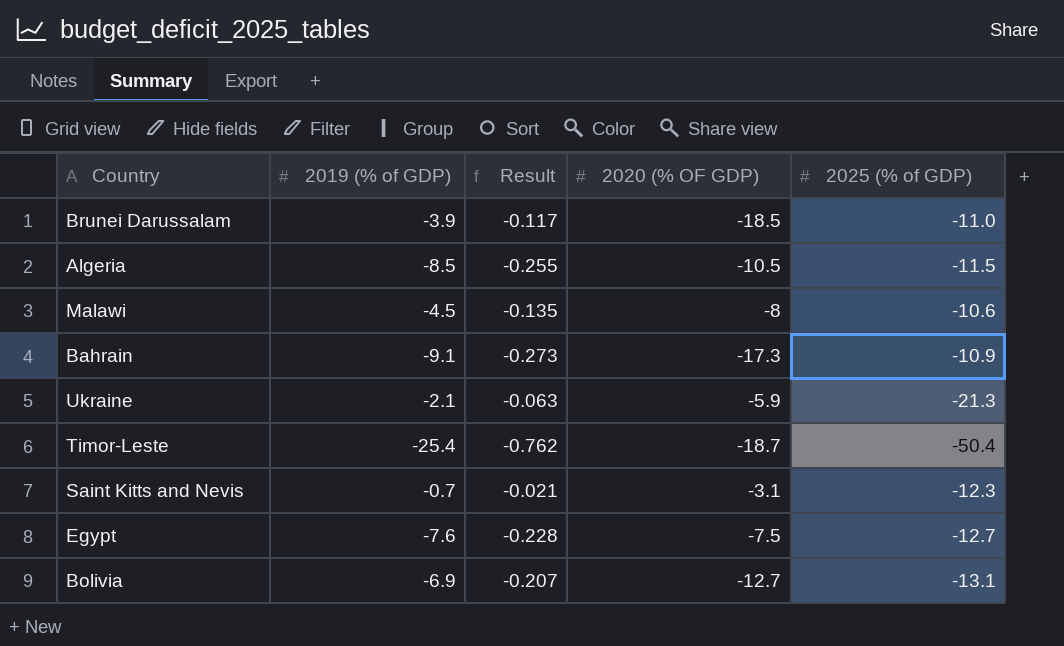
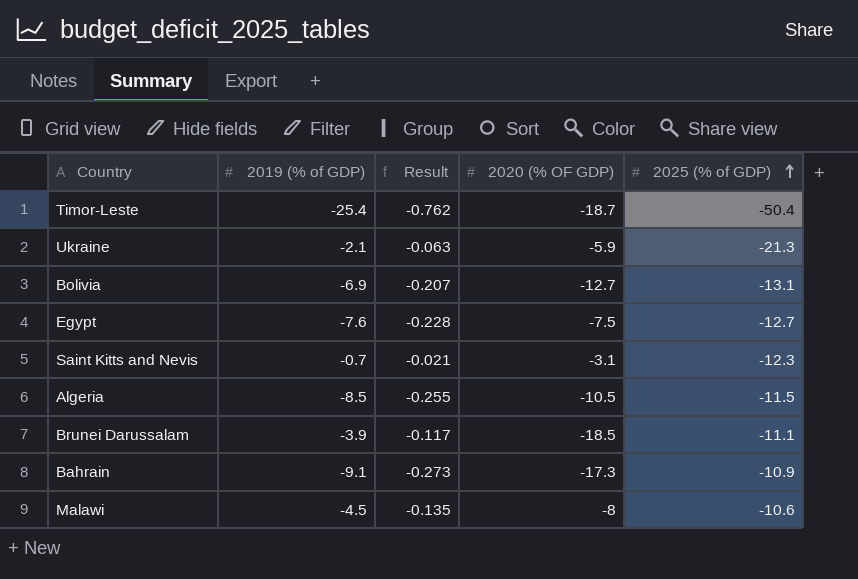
row order: none -> 2025 (% of GDP) ascending
Brunei Darussalam | 2025 (% of GDP): -11.0 -> -11.1

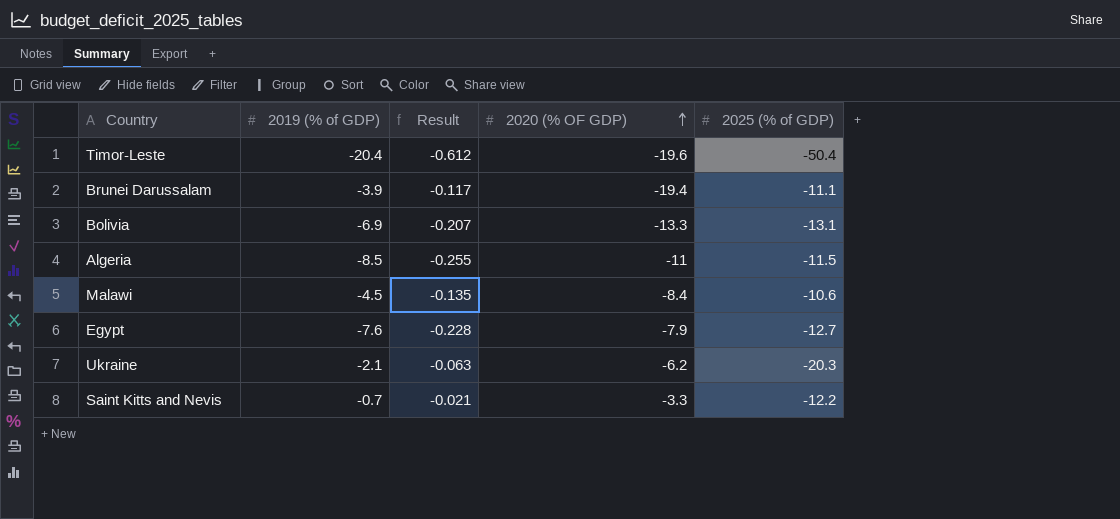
row order: 2025 (% of GDP) ascending -> 2020 (% OF GDP) ascending
row Bahrain: -9.1 | -0.273 | -17.3 | -10.9 -> none
Timor-Leste | 2019 (% of GDP): -25.4 -> -20.4
Timor-Leste | Result: -0.762 -> -0.612
Timor-Leste | 2020 (% OF GDP): -18.7 -> -19.6
Brunei Darussalam | 2020 (% OF GDP): -18.5 -> -19.4
Bolivia | 2020 (% OF GDP): -12.7 -> -13.3
Algeria | 2020 (% OF GDP): -10.5 -> -11
Malawi | 2020 (% OF GDP): -8 -> -8.4
Egypt | 2020 (% OF GDP): -7.5 -> -7.9
Ukraine | 2020 (% OF GDP): -5.9 -> -6.2
Ukraine | 2025 (% of GDP): -21.3 -> -20.3
Saint Kitts and Nevis | 2020 (% OF GDP): -3.1 -> -3.3
Saint Kitts and Nevis | 2025 (% of GDP): -12.3 -> -12.2

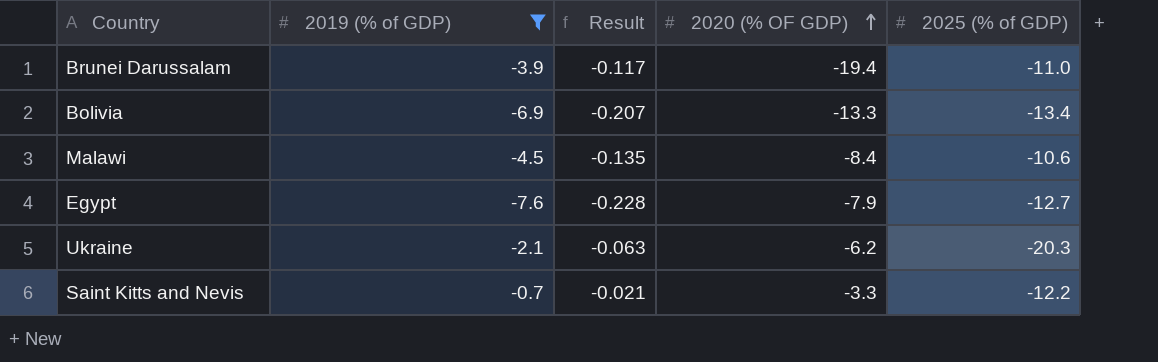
filter: none -> 2019 (% of GDP) >= -7.6
Brunei Darussalam | 2025 (% of GDP): -11.1 -> -11.0
Bolivia | 2025 (% of GDP): -13.1 -> -13.4

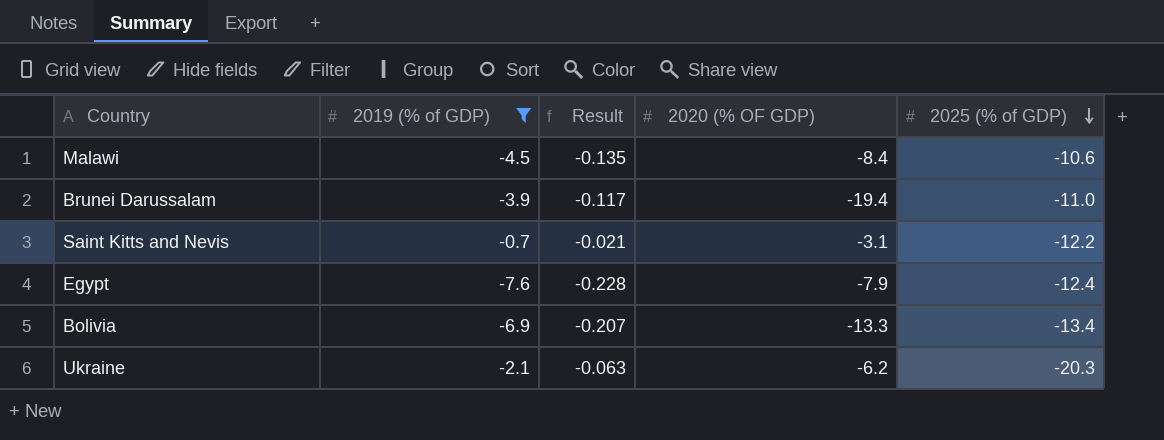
row order: 2020 (% OF GDP) ascending -> 2025 (% of GDP) descending
Saint Kitts and Nevis | 2020 (% OF GDP): -3.3 -> -3.1
Egypt | 2025 (% of GDP): -12.7 -> -12.4

